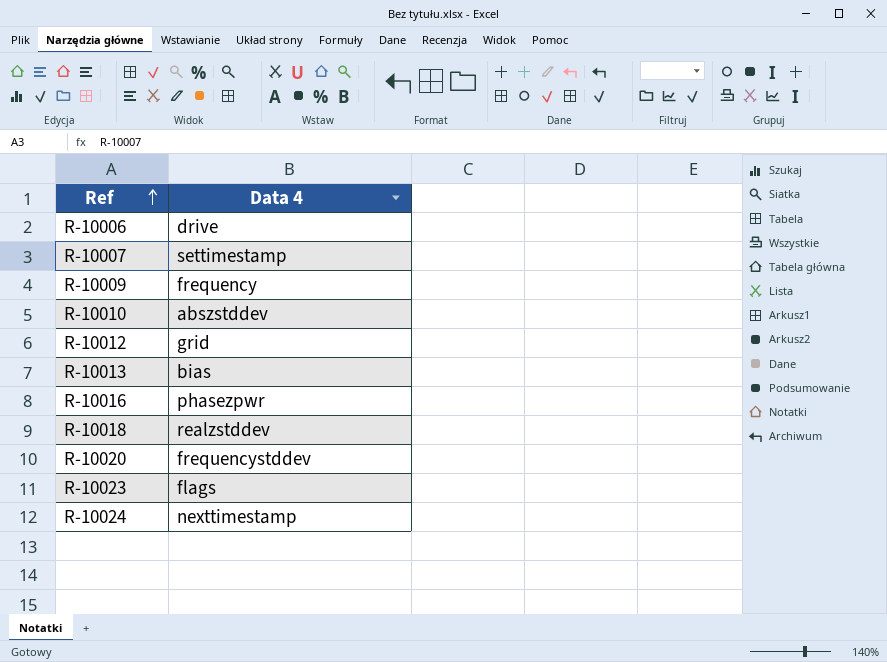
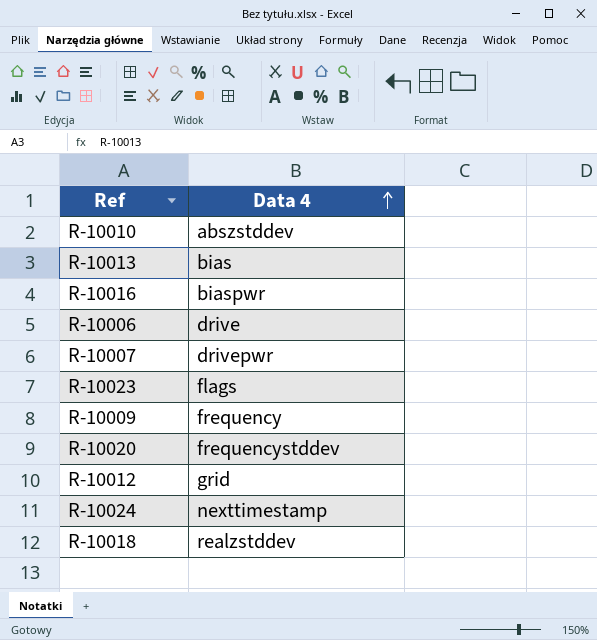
row order: Ref ascending -> Data 4 ascending
R-10016 | Data 4: phasezpwr -> biaspwr
R-10007 | Data 4: settimestamp -> drivepwr

